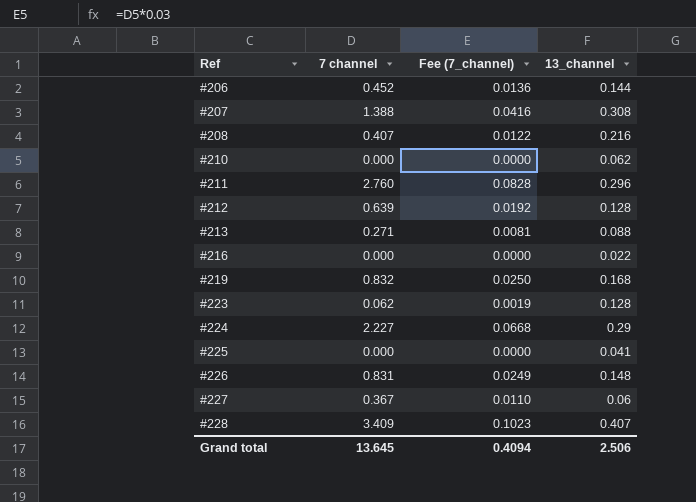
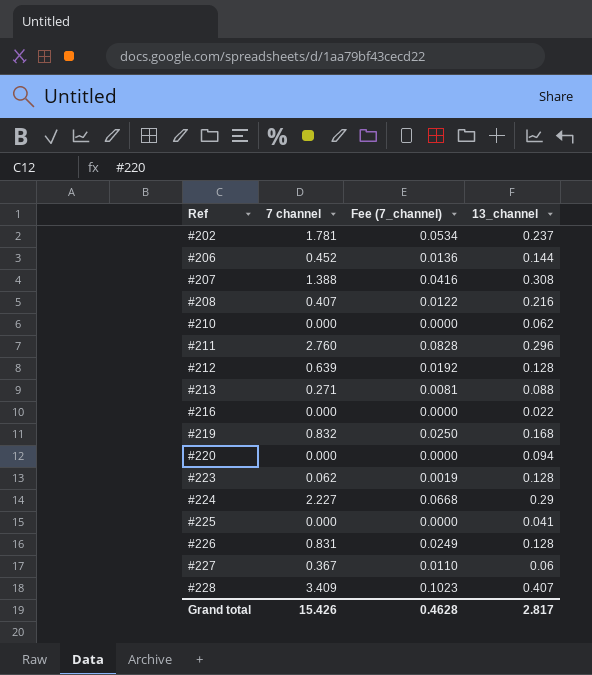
row #202: none -> 1.781 | 0.0534 | 0.237
row #220: none -> 0.000 | 0.0000 | 0.094
#226 | 13_channel: 0.148 -> 0.128
Grand total | 7 channel: 13.645 -> 15.426
Grand total | Fee (7_channel): 0.4094 -> 0.4628
Grand total | 13_channel: 2.506 -> 2.817

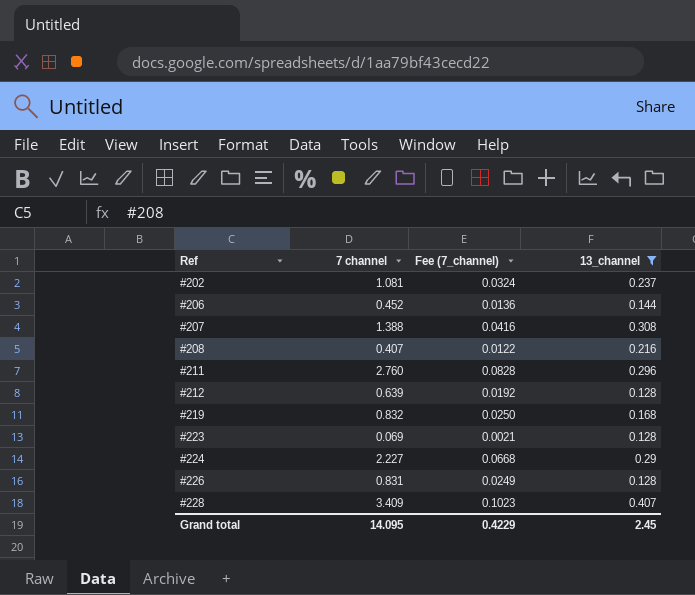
filter: none -> 13_channel >= 0.128
#202 | 7 channel: 1.781 -> 1.081
#202 | Fee (7_channel): 0.0534 -> 0.0324
#223 | 7 channel: 0.062 -> 0.069
#223 | Fee (7_channel): 0.0019 -> 0.0021
Grand total | 7 channel: 15.426 -> 14.095
Grand total | Fee (7_channel): 0.4628 -> 0.4229
Grand total | 13_channel: 2.817 -> 2.45

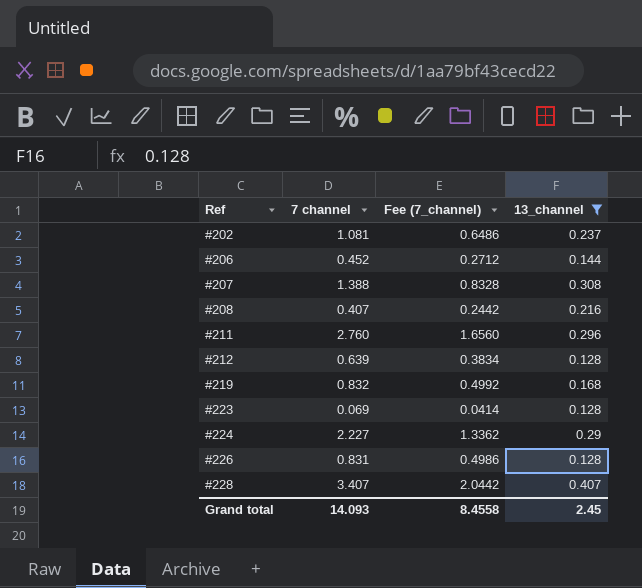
column Fee (7_channel) | formula: [7 channel] * 0.03 -> [7 channel] * 0.6
#228 | 7 channel: 3.409 -> 3.407
Grand total | 7 channel: 14.095 -> 14.093
Grand total | Fee (7_channel): 0.4229 -> 8.4558

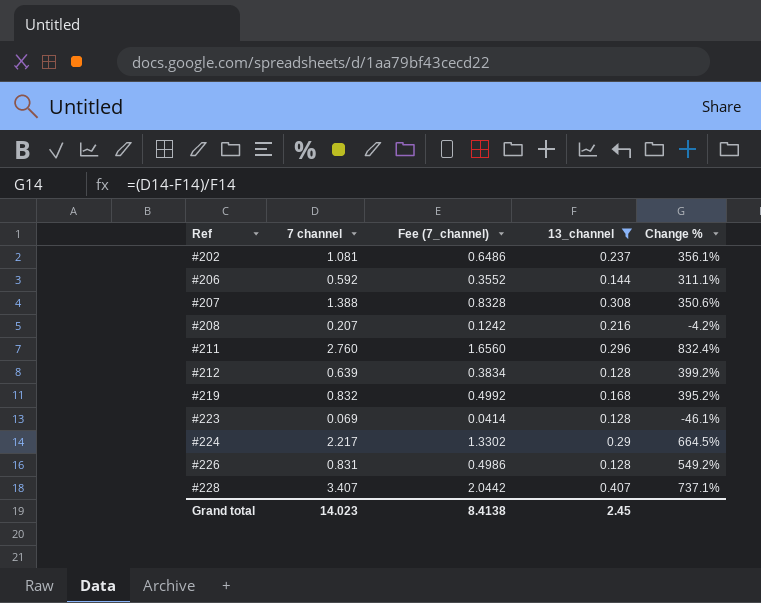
column Change % | formula: none -> ([7 channel] - [13_channel]) / [13_channel]
#206 | 7 channel: 0.452 -> 0.592
#206 | Fee (7_channel): 0.2712 -> 0.3552
#208 | 7 channel: 0.407 -> 0.207
#208 | Fee (7_channel): 0.2442 -> 0.1242
#224 | 7 channel: 2.227 -> 2.217
#224 | Fee (7_channel): 1.3362 -> 1.3302
Grand total | 7 channel: 14.093 -> 14.023
Grand total | Fee (7_channel): 8.4558 -> 8.4138

